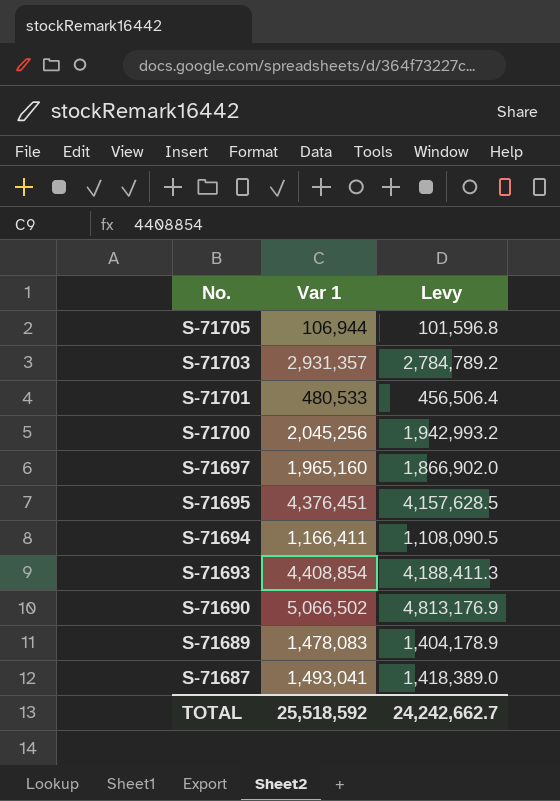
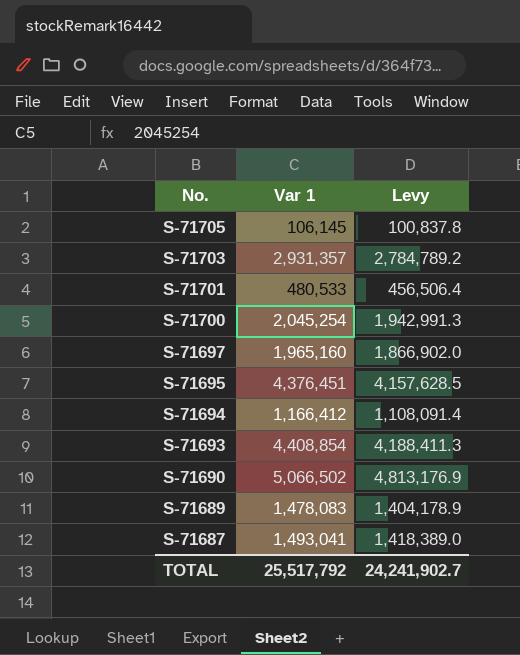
S-71705 | Var 1: 106,944 -> 106,145
S-71705 | Levy: 101,596.8 -> 100,837.8
S-71700 | Var 1: 2,045,256 -> 2,045,254
S-71700 | Levy: 1,942,993.2 -> 1,942,991.3
S-71694 | Var 1: 1,166,411 -> 1,166,412
S-71694 | Levy: 1,108,090.5 -> 1,108,091.4
TOTAL | Var 1: 25,518,592 -> 25,517,792
TOTAL | Levy: 24,242,662.7 -> 24,241,902.7

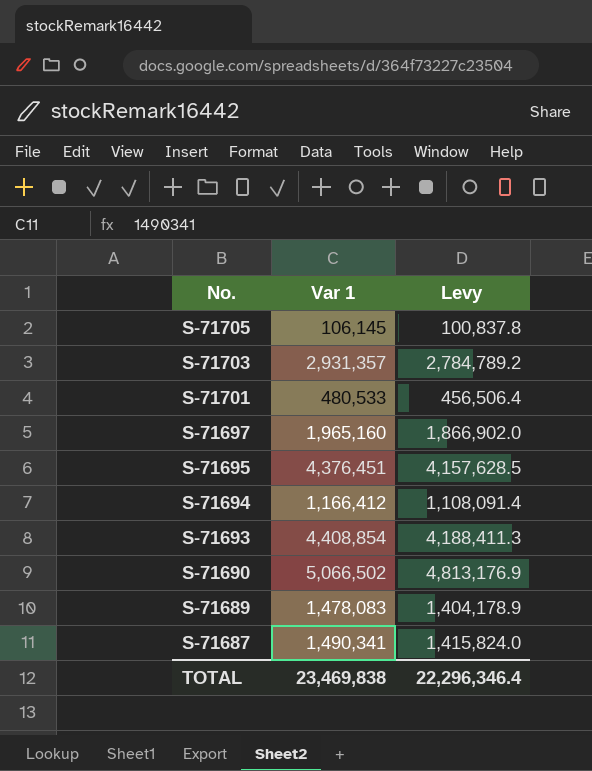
row S-71700: 2,045,254 | 1,942,991.3 -> none
S-71687 | Var 1: 1,493,041 -> 1,490,341
S-71687 | Levy: 1,418,389.0 -> 1,415,824.0
TOTAL | Var 1: 25,517,792 -> 23,469,838
TOTAL | Levy: 24,241,902.7 -> 22,296,346.4

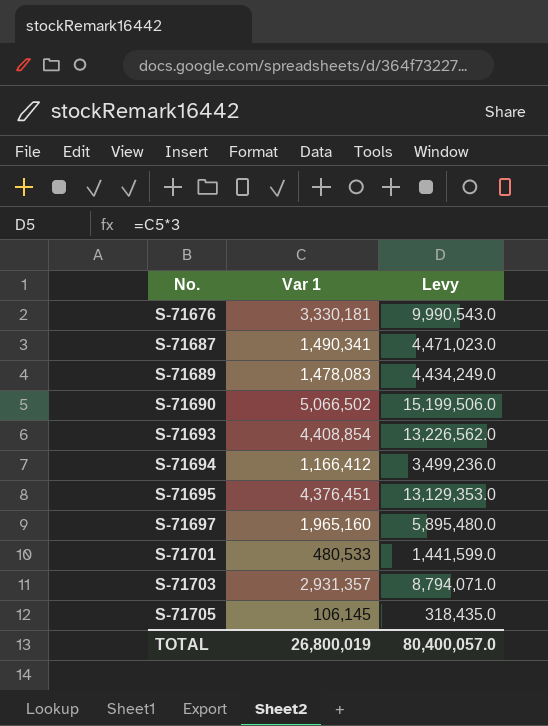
row order: No. descending -> No. ascending
column Levy | formula: [Var 1] * 0.95 -> [Var 1] * 3
row S-71676: none -> 3,330,181 | 9,990,543.0
TOTAL | Var 1: 23,469,838 -> 26,800,019
TOTAL | Levy: 22,296,346.4 -> 80,400,057.0

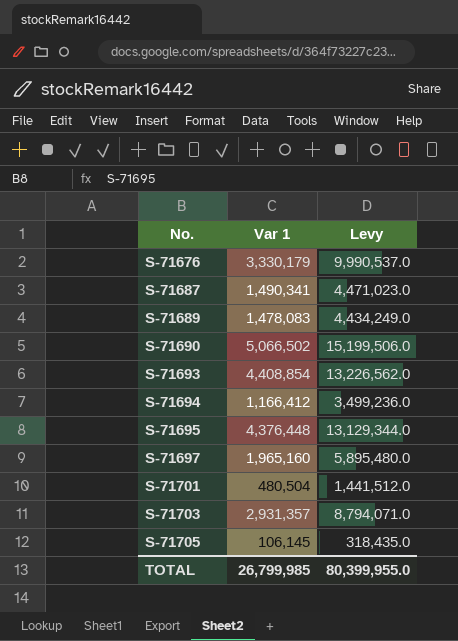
S-71676 | Var 1: 3,330,181 -> 3,330,179
S-71676 | Levy: 9,990,543.0 -> 9,990,537.0
S-71695 | Var 1: 4,376,451 -> 4,376,448
S-71695 | Levy: 13,129,353.0 -> 13,129,344.0
S-71701 | Var 1: 480,533 -> 480,504
S-71701 | Levy: 1,441,599.0 -> 1,441,512.0
TOTAL | Var 1: 26,800,019 -> 26,799,985
TOTAL | Levy: 80,400,057.0 -> 80,399,955.0

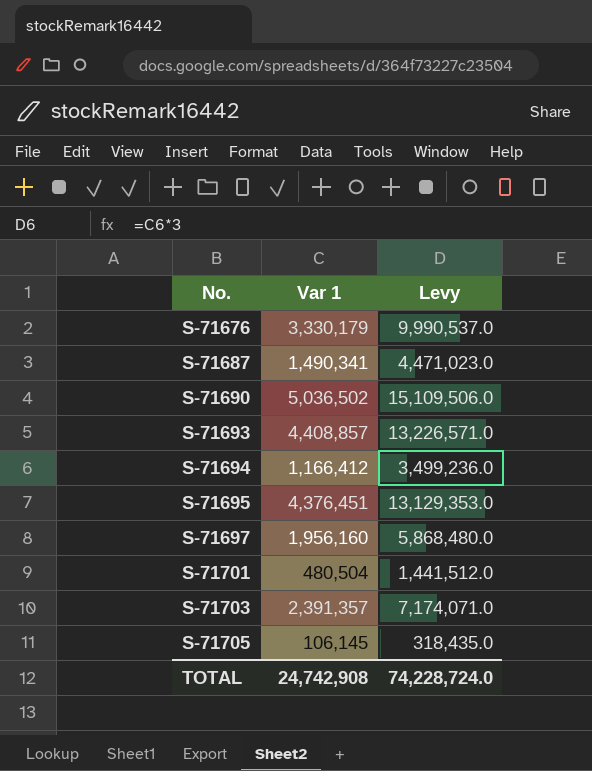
row S-71689: 1,478,083 | 4,434,249.0 -> none
S-71690 | Var 1: 5,066,502 -> 5,036,502
S-71690 | Levy: 15,199,506.0 -> 15,109,506.0
S-71693 | Var 1: 4,408,854 -> 4,408,857
S-71693 | Levy: 13,226,562.0 -> 13,226,571.0
S-71695 | Var 1: 4,376,448 -> 4,376,451
S-71695 | Levy: 13,129,344.0 -> 13,129,353.0
S-71697 | Var 1: 1,965,160 -> 1,956,160
S-71697 | Levy: 5,895,480.0 -> 5,868,480.0
S-71703 | Var 1: 2,931,357 -> 2,391,357
S-71703 | Levy: 8,794,071.0 -> 7,174,071.0
TOTAL | Var 1: 26,799,985 -> 24,742,908
TOTAL | Levy: 80,399,955.0 -> 74,228,724.0

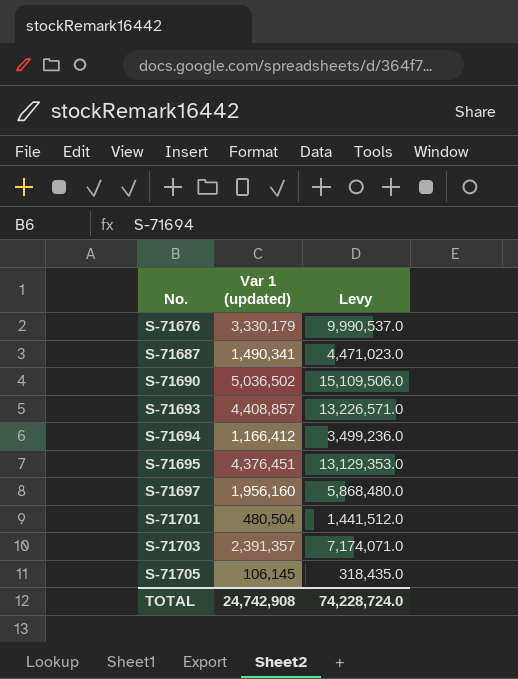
column name: Var 1 -> Var 1 (updated)

